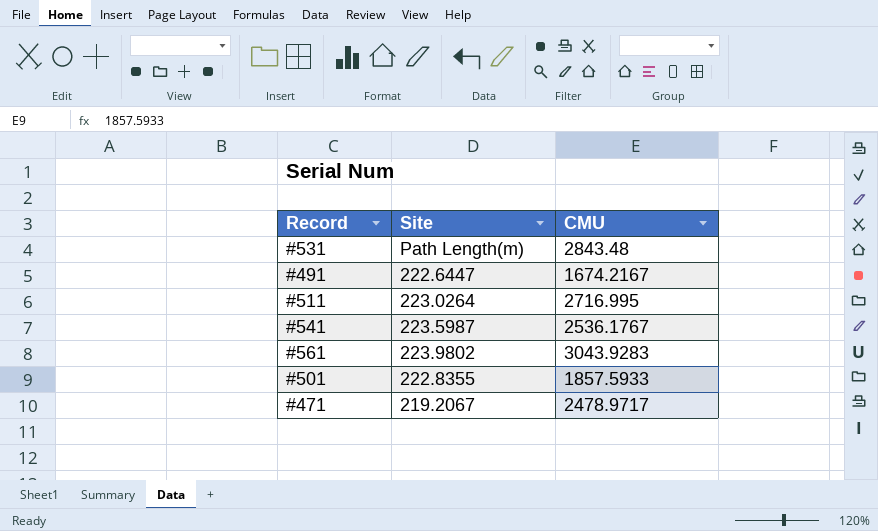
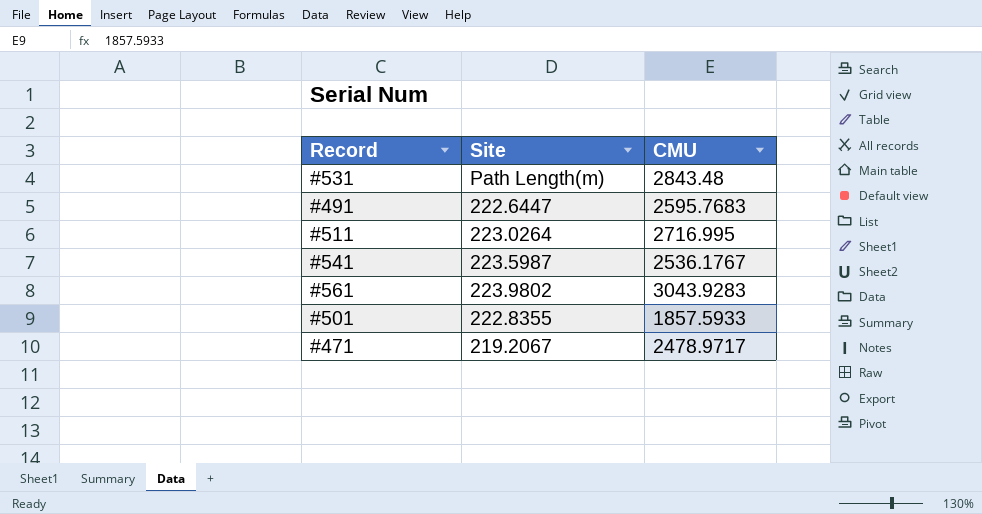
#491 | CMU: 1674.2167 -> 2595.7683

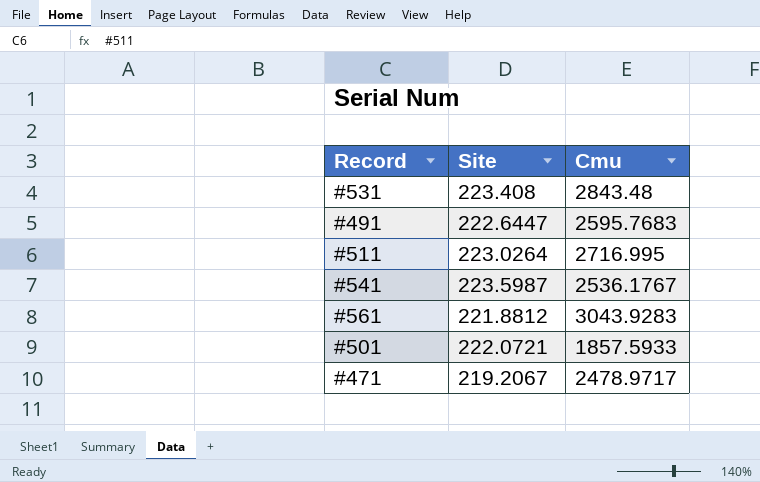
column name: CMU -> Cmu
#531 | Site: Path Length(m) -> 223.408
#561 | Site: 223.9802 -> 221.8812
#501 | Site: 222.8355 -> 222.0721

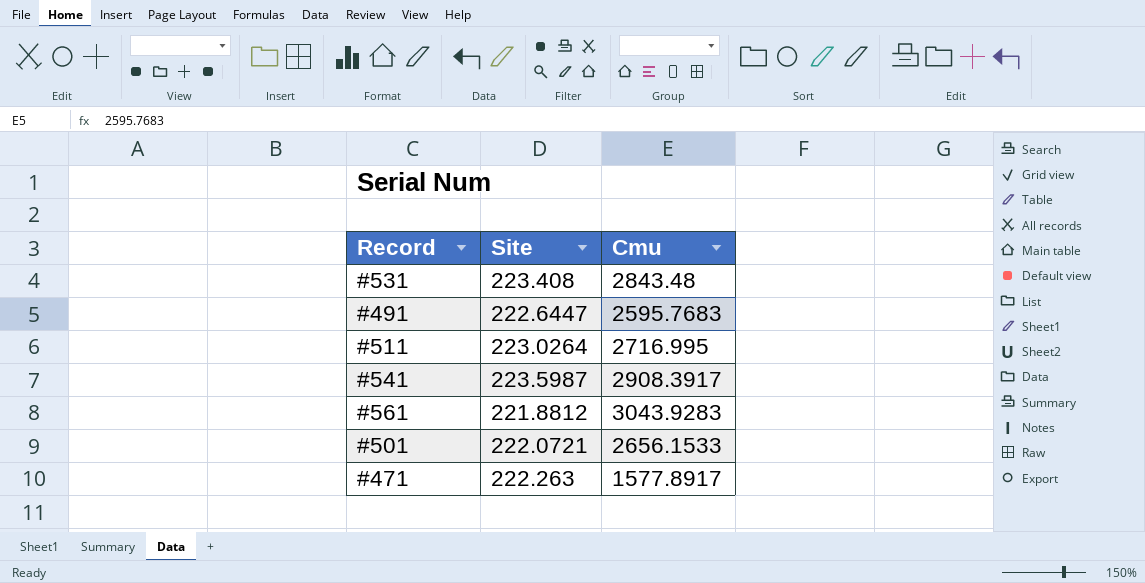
#541 | Cmu: 2536.1767 -> 2908.3917
#501 | Cmu: 1857.5933 -> 2656.1533
#471 | Site: 219.2067 -> 222.263
#471 | Cmu: 2478.9717 -> 1577.8917

